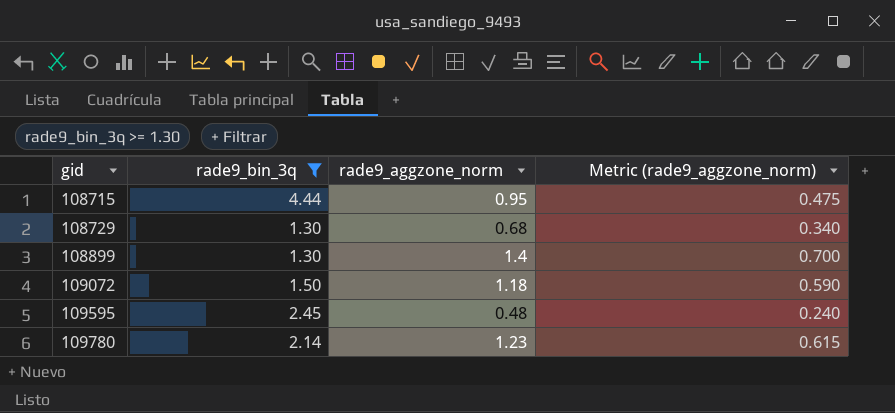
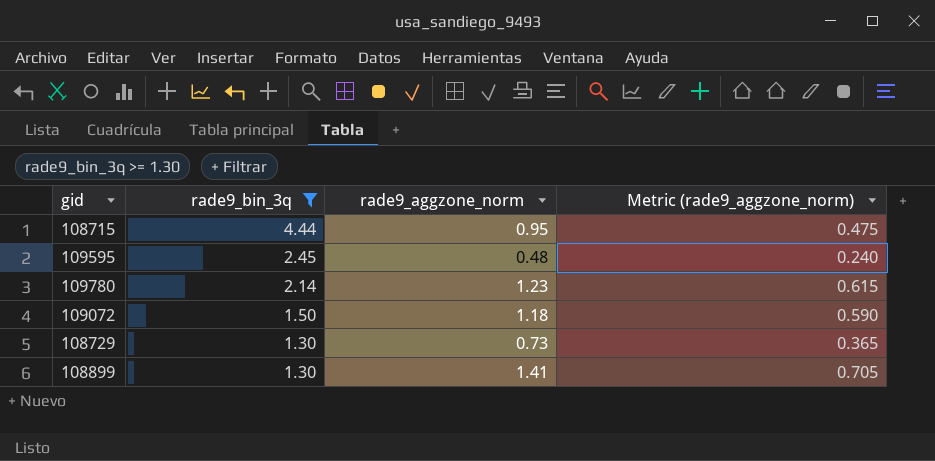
row order: gid ascending -> rade9_bin_3q descending
108729 | rade9_aggzone_norm: 0.68 -> 0.73
108729 | Metric (rade9_aggzone_norm): 0.340 -> 0.365
108899 | rade9_aggzone_norm: 1.4 -> 1.41
108899 | Metric (rade9_aggzone_norm): 0.700 -> 0.705

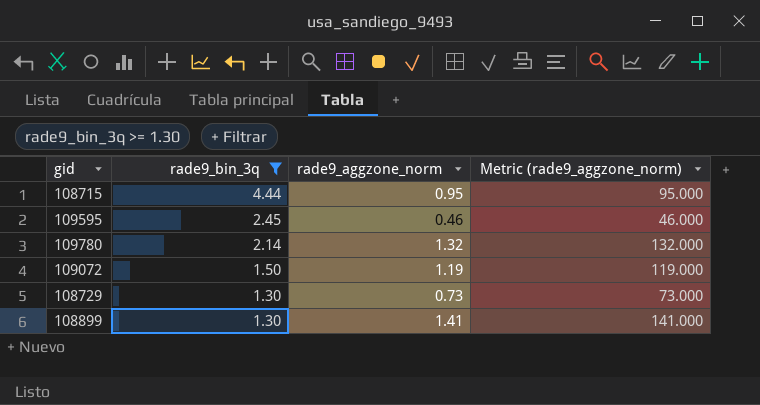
column Metric (rade9_aggzone_norm) | formula: [rade9_aggzone_norm] * 0.5 -> [rade9_aggzone_norm] * 100
109595 | rade9_aggzone_norm: 0.48 -> 0.46
109780 | rade9_aggzone_norm: 1.23 -> 1.32
109072 | rade9_aggzone_norm: 1.18 -> 1.19

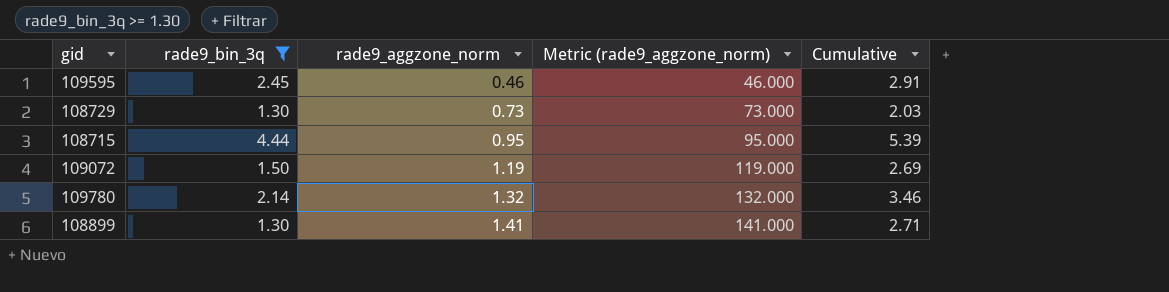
row order: rade9_bin_3q descending -> rade9_aggzone_norm ascending
column Cumulative | formula: none -> [rade9_bin_3q] + [rade9_aggzone_norm]

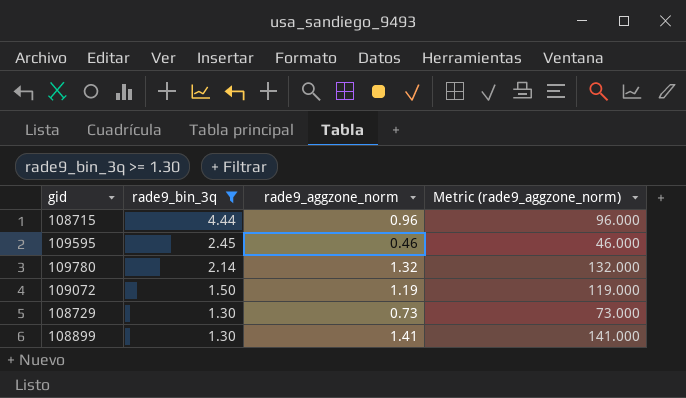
row order: rade9_aggzone_norm ascending -> rade9_bin_3q descending
column Cumulative | formula: [rade9_bin_3q] + [rade9_aggzone_norm] -> none
108715 | rade9_aggzone_norm: 0.95 -> 0.96
108715 | Metric (rade9_aggzone_norm): 95.000 -> 96.000

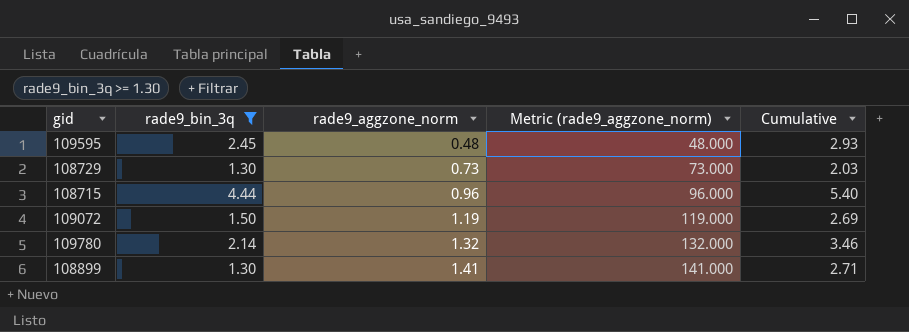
row order: rade9_bin_3q descending -> rade9_aggzone_norm ascending
column Cumulative | formula: none -> [rade9_bin_3q] + [rade9_aggzone_norm]
109595 | rade9_aggzone_norm: 0.46 -> 0.48
109595 | Metric (rade9_aggzone_norm): 46.000 -> 48.000

